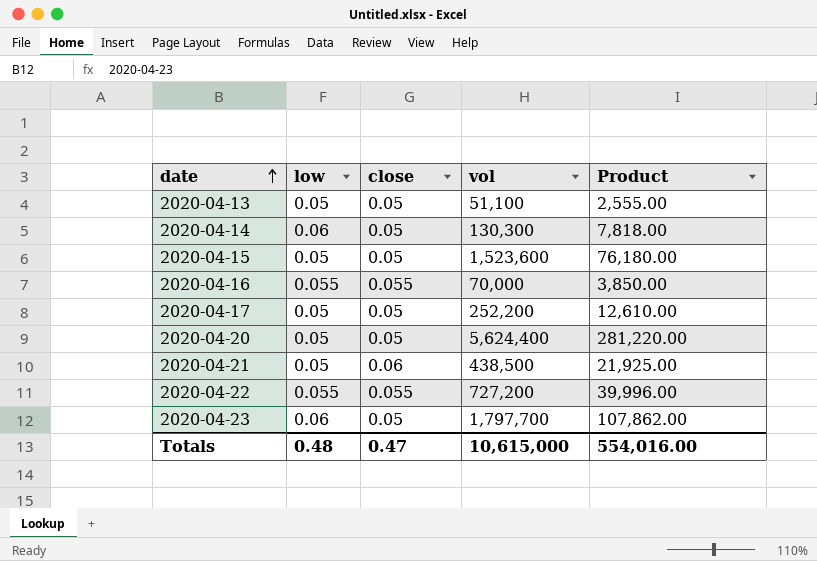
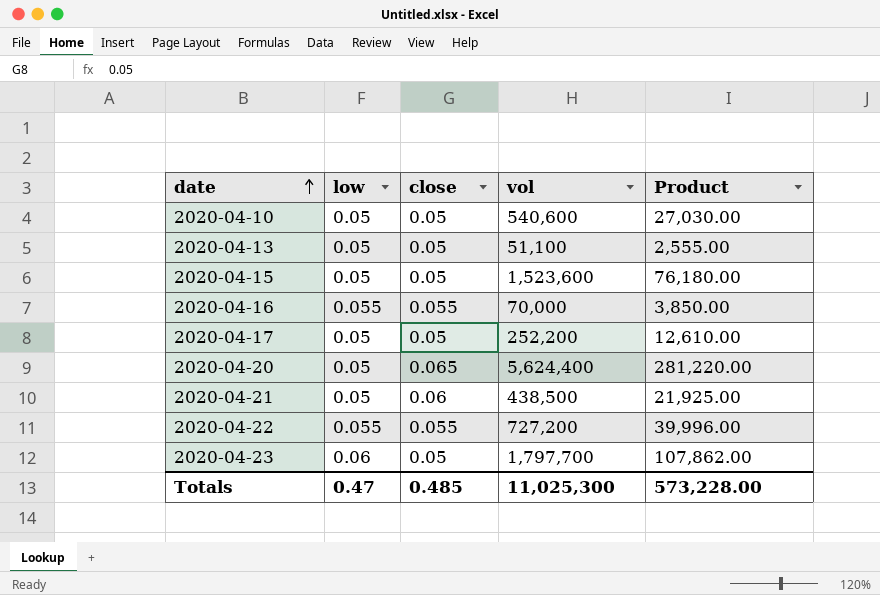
row 2020-04-14: 0.06 | 0.05 | 130,300 | 7,818.00 -> none
row 2020-04-10: none -> 0.05 | 0.05 | 540,600 | 27,030.00
2020-04-20 | close: 0.05 -> 0.065
Totals | low: 0.48 -> 0.47
Totals | close: 0.47 -> 0.485
Totals | vol: 10,615,000 -> 11,025,300
Totals | Product: 554,016.00 -> 573,228.00

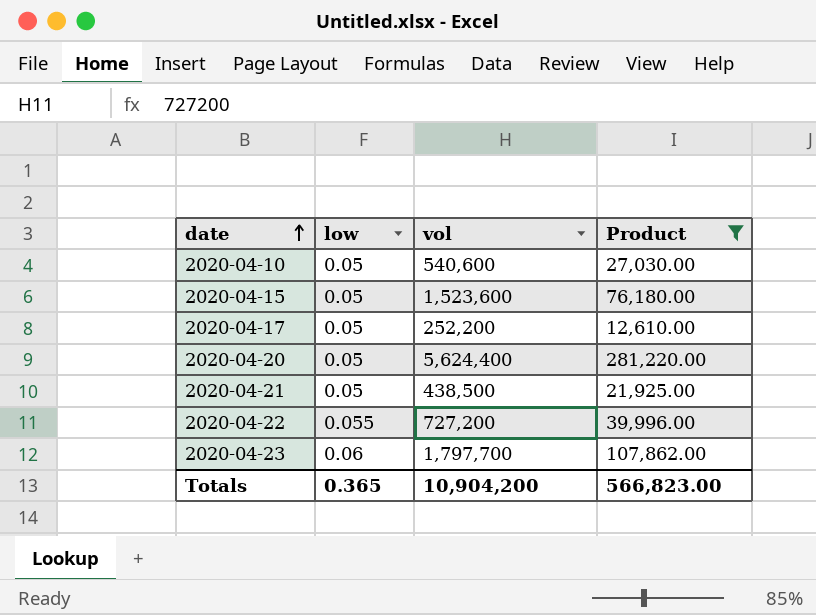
filter: none -> Product >= 12,610.00
column close | position: 3 -> none
Totals | low: 0.47 -> 0.365
Totals | vol: 11,025,300 -> 10,904,200
Totals | Product: 573,228.00 -> 566,823.00

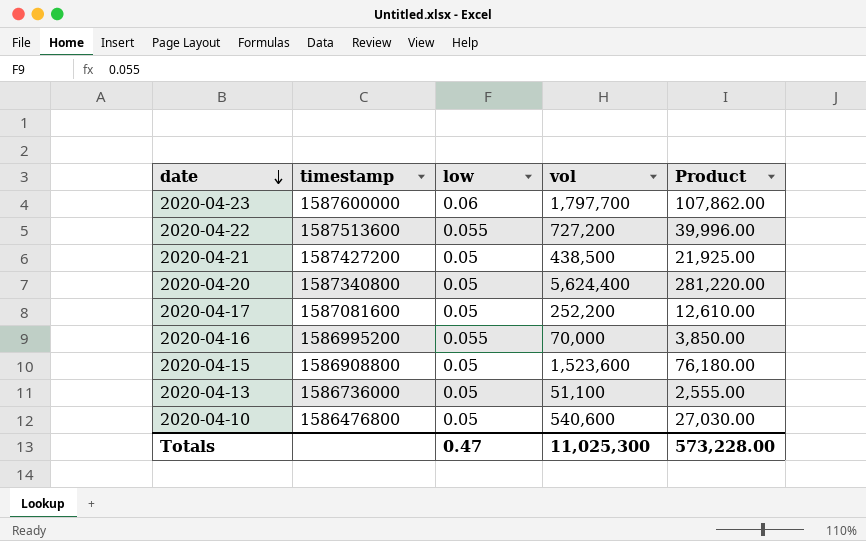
filter: Product >= 12,610.00 -> none
row order: date ascending -> date descending
column timestamp | position: none -> 2
Totals | low: 0.365 -> 0.47
Totals | vol: 10,904,200 -> 11,025,300
Totals | Product: 566,823.00 -> 573,228.00

